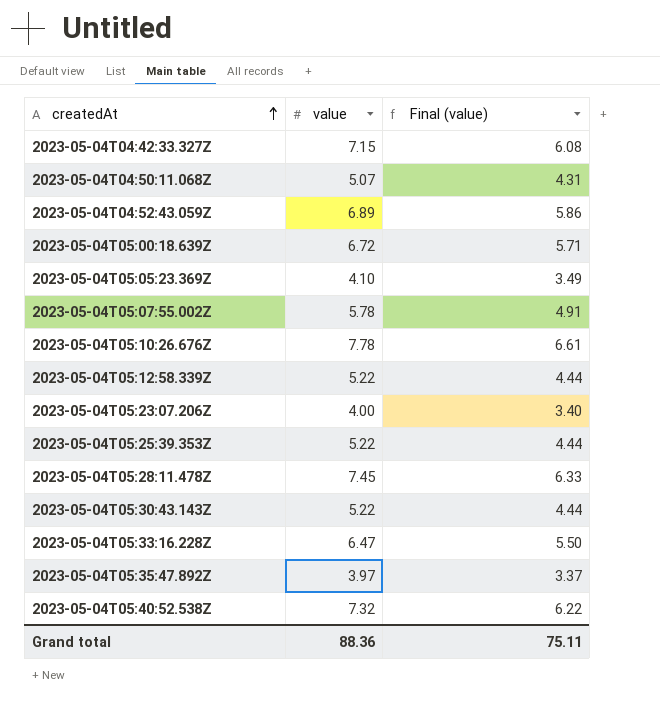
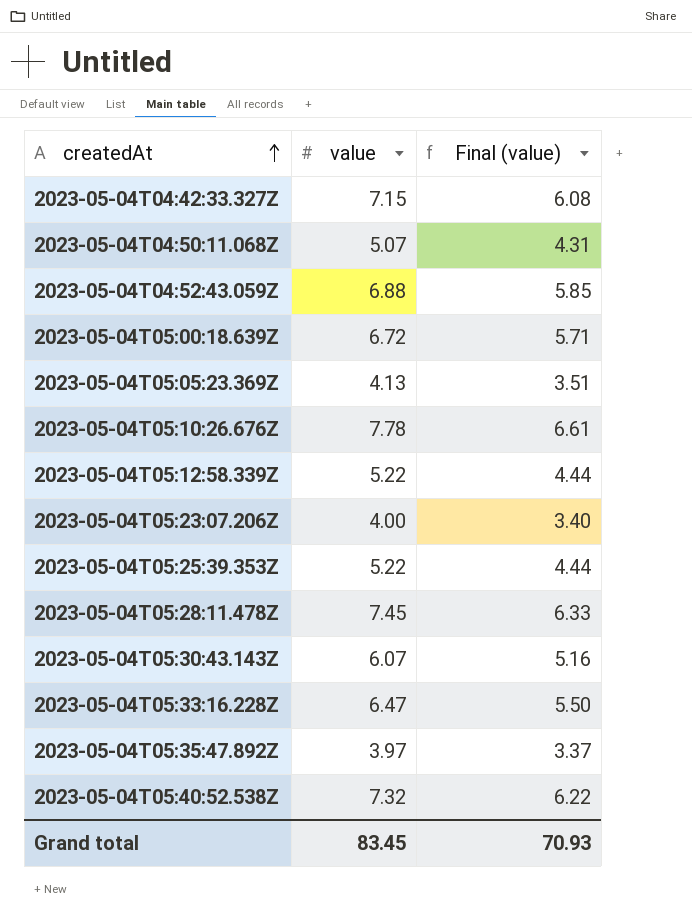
row 2023-05-04T05:07:55.002Z: 5.78 | 4.91 -> none
2023-05-04T04:52:43.059Z | value: 6.89 -> 6.88
2023-05-04T04:52:43.059Z | Final (value): 5.86 -> 5.85
2023-05-04T05:05:23.369Z | value: 4.10 -> 4.13
2023-05-04T05:05:23.369Z | Final (value): 3.49 -> 3.51
2023-05-04T05:30:43.143Z | value: 5.22 -> 6.07
2023-05-04T05:30:43.143Z | Final (value): 4.44 -> 5.16
Grand total | value: 88.36 -> 83.45
Grand total | Final (value): 75.11 -> 70.93

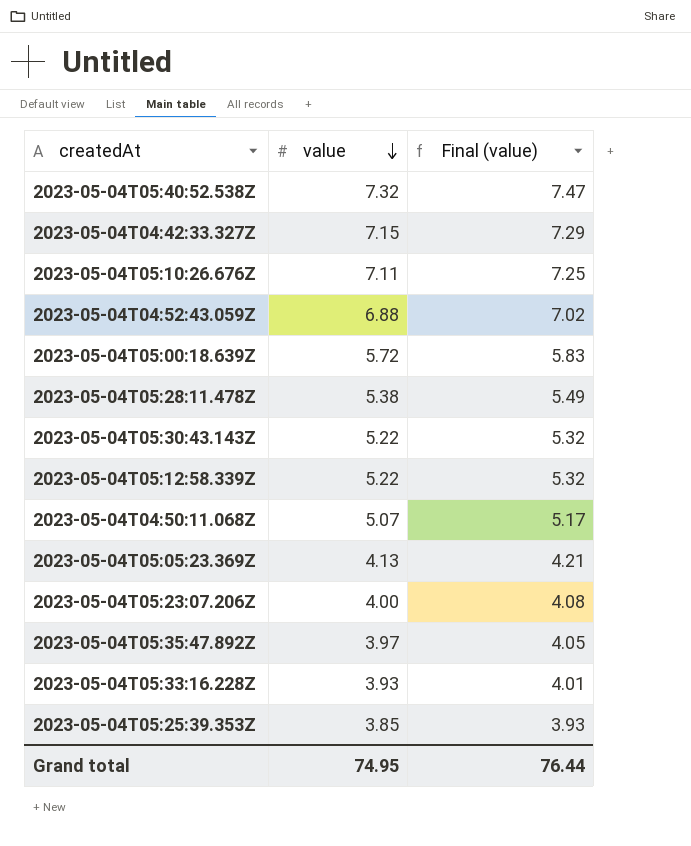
row order: createdAt ascending -> value descending
column Final (value) | formula: [value] * 0.85 -> [value] * 1.02
2023-05-04T05:10:26.676Z | value: 7.78 -> 7.11
2023-05-04T05:00:18.639Z | value: 6.72 -> 5.72
2023-05-04T05:28:11.478Z | value: 7.45 -> 5.38
2023-05-04T05:30:43.143Z | value: 6.07 -> 5.22
2023-05-04T05:33:16.228Z | value: 6.47 -> 3.93
2023-05-04T05:25:39.353Z | value: 5.22 -> 3.85
Grand total | value: 83.45 -> 74.95
Grand total | Final (value): 70.93 -> 76.44

